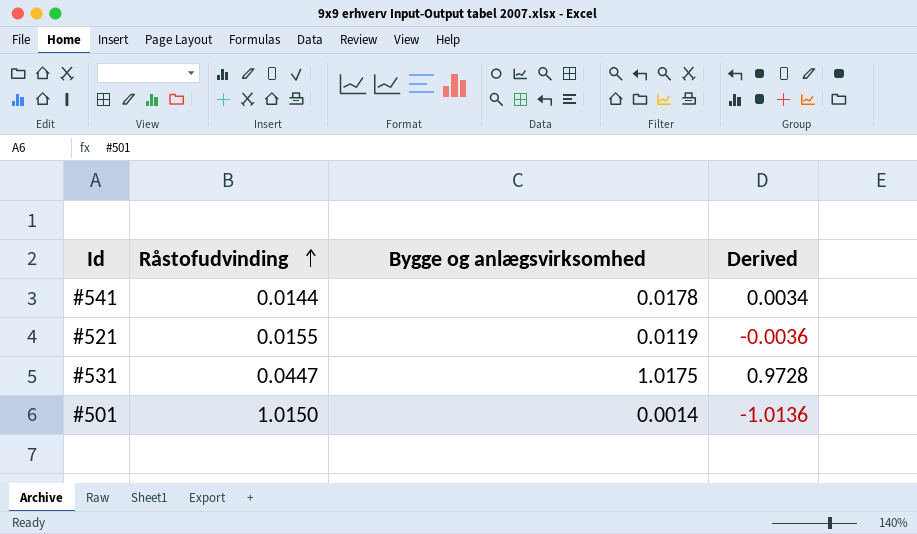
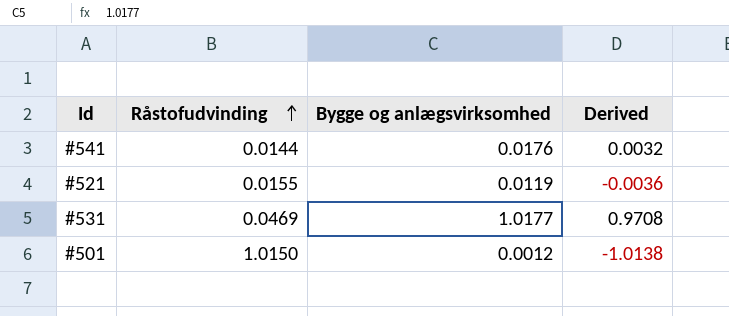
#541 | Bygge og anlægsvirksomhed: 0.0178 -> 0.0176
#541 | Derived: 0.0034 -> 0.0032
#531 | Råstofudvinding: 0.0447 -> 0.0469
#531 | Bygge og anlægsvirksomhed: 1.0175 -> 1.0177
#531 | Derived: 0.9728 -> 0.9708
#501 | Bygge og anlægsvirksomhed: 0.0014 -> 0.0012
#501 | Derived: -1.0136 -> -1.0138

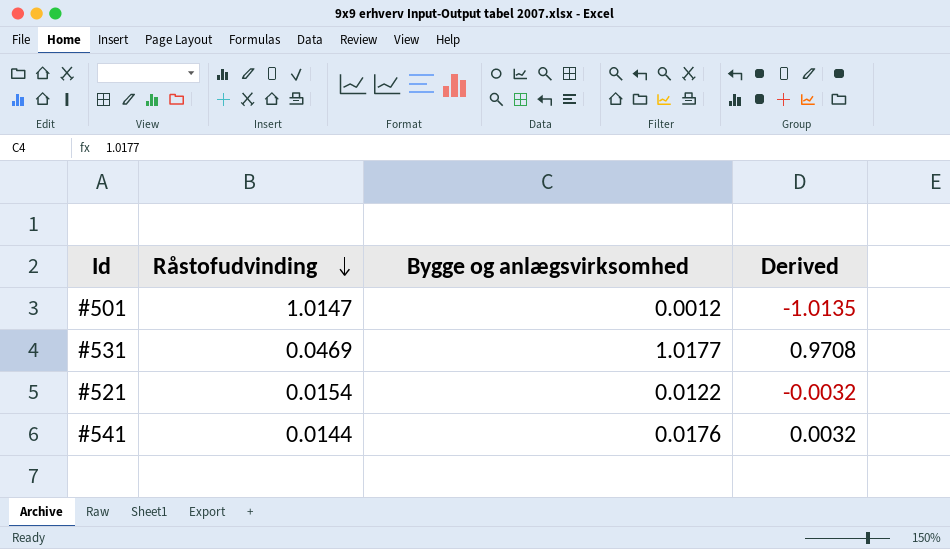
row order: Råstofudvinding ascending -> Råstofudvinding descending
#501 | Råstofudvinding: 1.0150 -> 1.0147
#501 | Derived: -1.0138 -> -1.0135
#521 | Råstofudvinding: 0.0155 -> 0.0154
#521 | Bygge og anlægsvirksomhed: 0.0119 -> 0.0122
#521 | Derived: -0.0036 -> -0.0032

